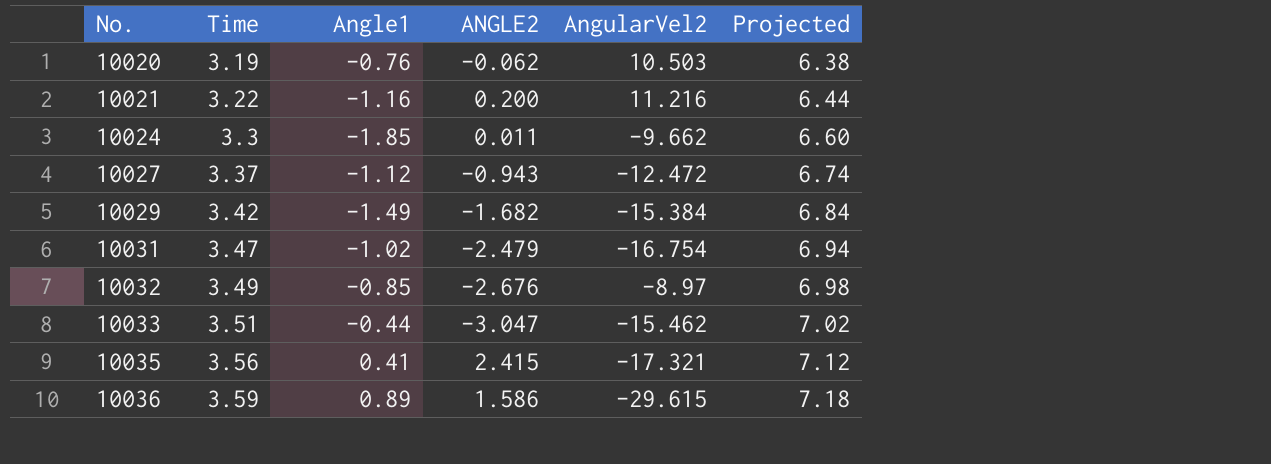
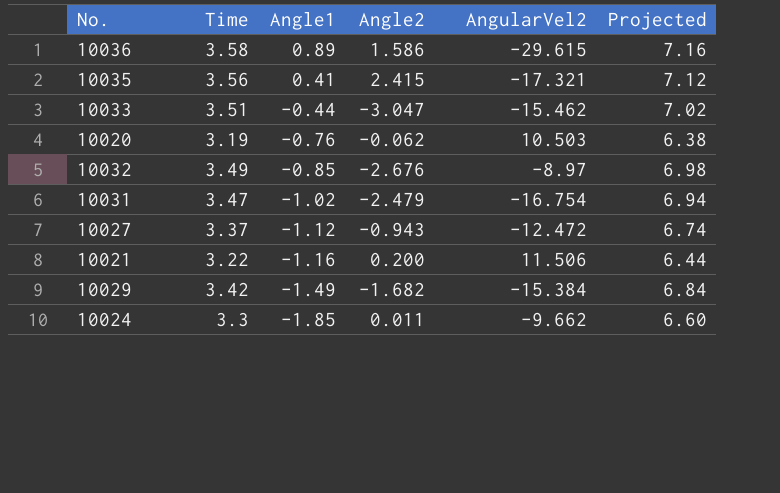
row order: No. ascending -> Angle1 descending
column name: ANGLE2 -> Angle2
10036 | Time: 3.59 -> 3.58
10036 | Projected: 7.18 -> 7.16
10021 | AngularVel2: 11.216 -> 11.506

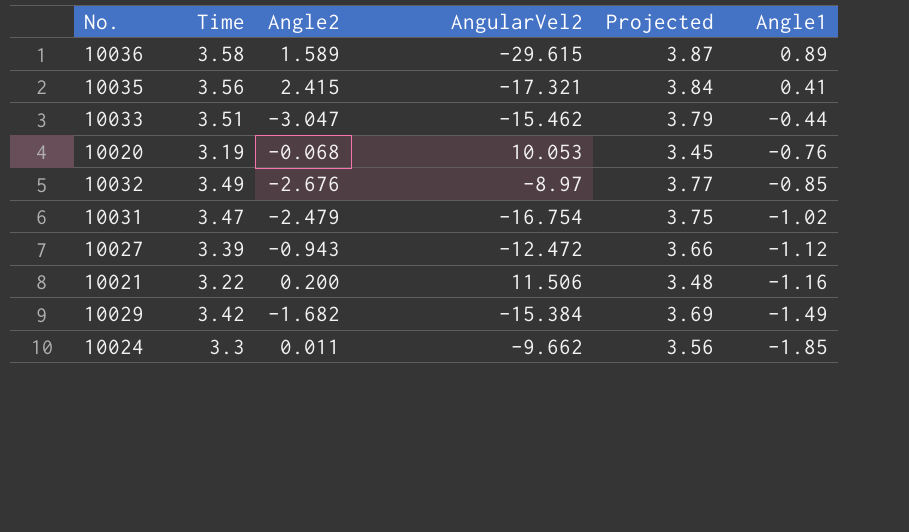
column Projected | formula: [Time] * 2 -> [Time] * 1.08
column Angle1 | position: 3 -> 6
10036 | Angle2: 1.586 -> 1.589
10020 | Angle2: -0.062 -> -0.068
10020 | AngularVel2: 10.503 -> 10.053
10027 | Time: 3.37 -> 3.39

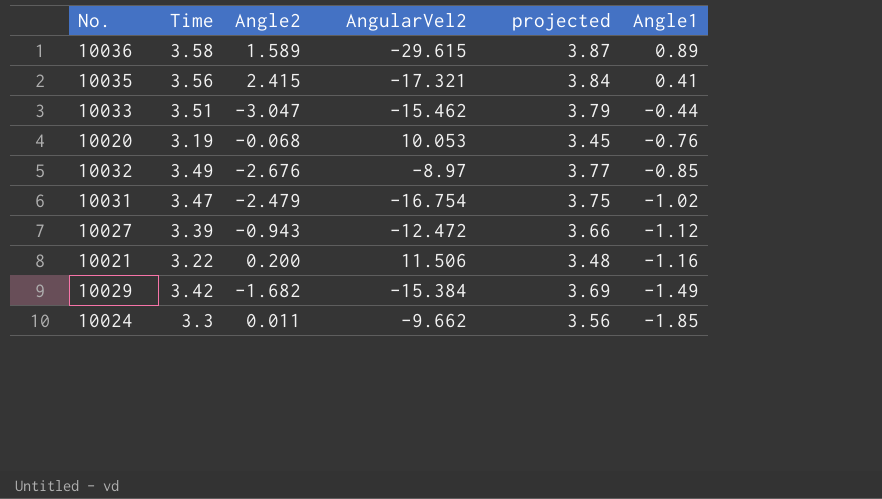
column name: Projected -> projected

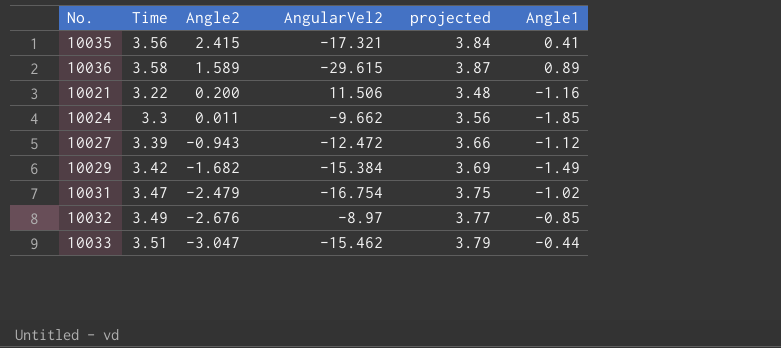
row order: Angle1 descending -> Angle2 descending
row 10020: 3.19 | -0.068 | 10.053 | 3.45 | -0.76 -> none

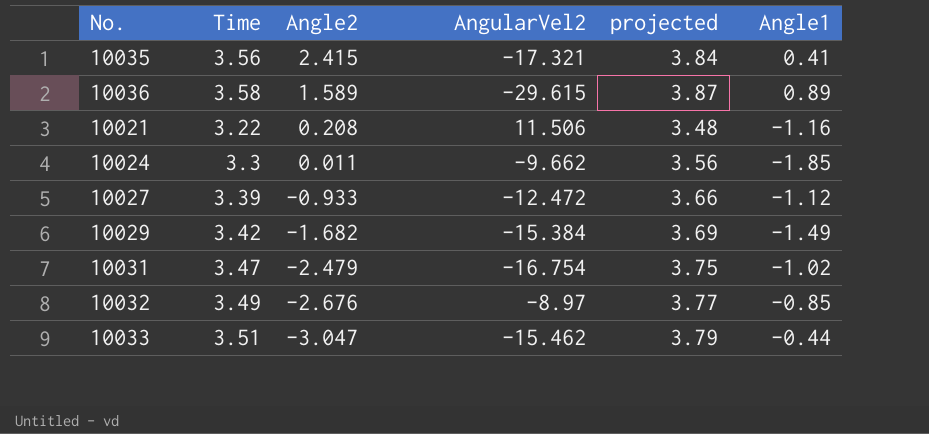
10021 | Angle2: 0.200 -> 0.208
10027 | Angle2: -0.943 -> -0.933

